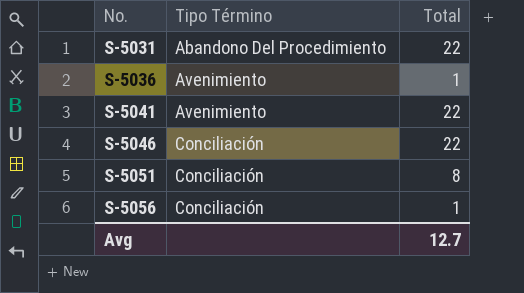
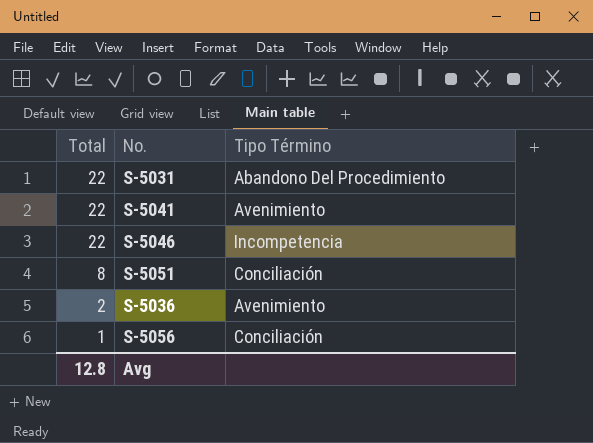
row order: No. ascending -> Total descending
column Total | position: 3 -> 1
S-5046 | Tipo Término: Conciliación -> Incompetencia
S-5036 | Total: 1 -> 2
Avg | Total: 12.7 -> 12.8

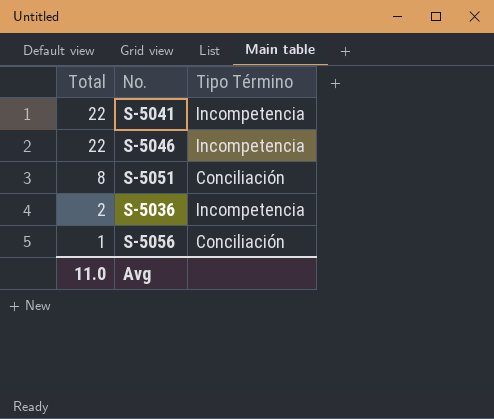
row S-5031: 22 | Abandono Del Procedimiento -> none
S-5041 | Tipo Término: Avenimiento -> Incompetencia
S-5036 | Tipo Término: Avenimiento -> Incompetencia
Avg | Total: 12.8 -> 11.0

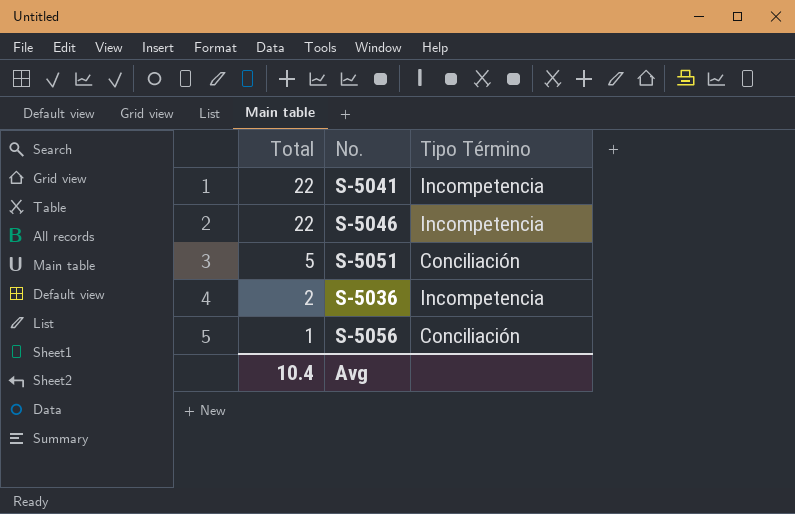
S-5051 | Total: 8 -> 5
Avg | Total: 11.0 -> 10.4

